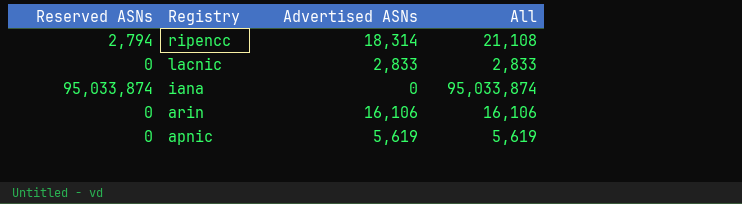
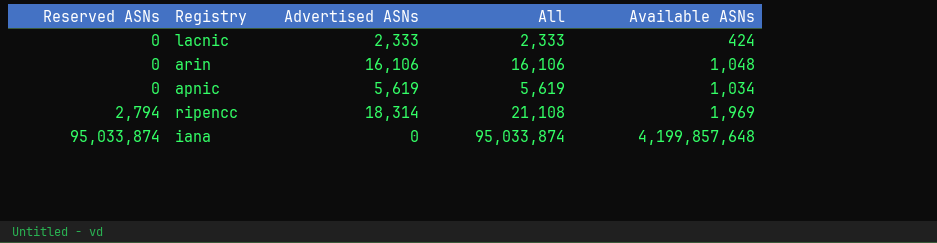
row order: Registry descending -> Reserved ASNs ascending
column Available ASNs | position: none -> 5
lacnic | Advertised ASNs: 2,833 -> 2,333
lacnic | All: 2,833 -> 2,333

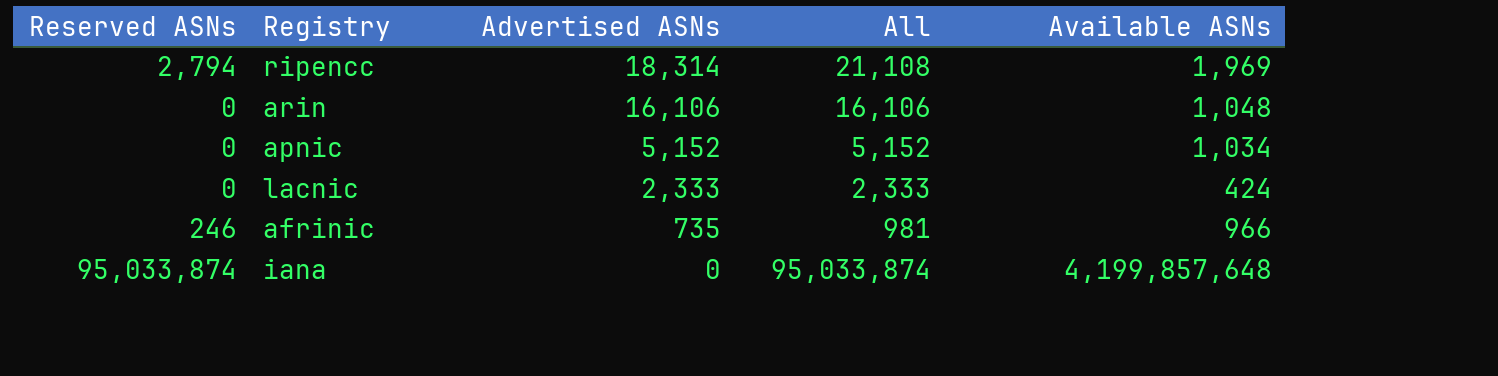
row order: Reserved ASNs ascending -> Advertised ASNs descending
apnic | Advertised ASNs: 5,619 -> 5,152
apnic | All: 5,619 -> 5,152
row afrinic: none -> 246 | 735 | 981 | 966

